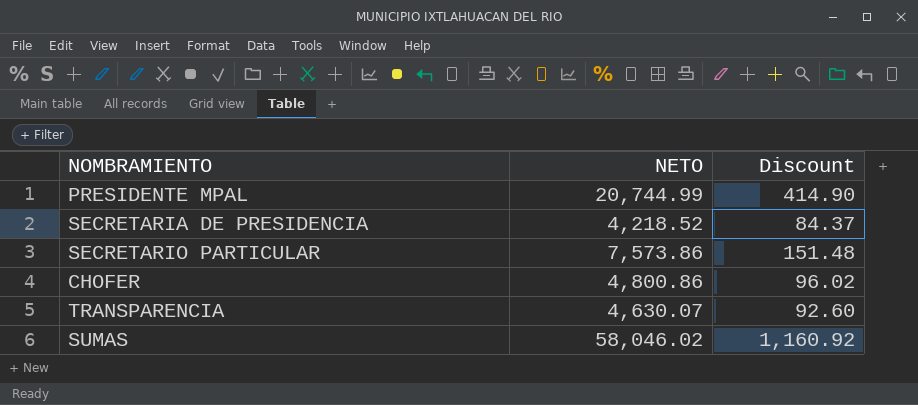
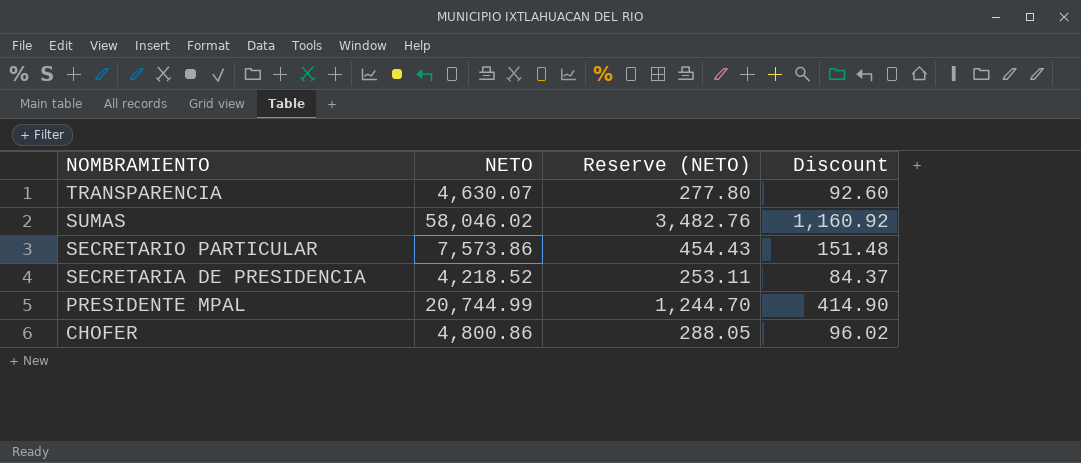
row order: none -> NOMBRAMIENTO descending
column Reserve (NETO) | formula: none -> [NETO] * 0.06

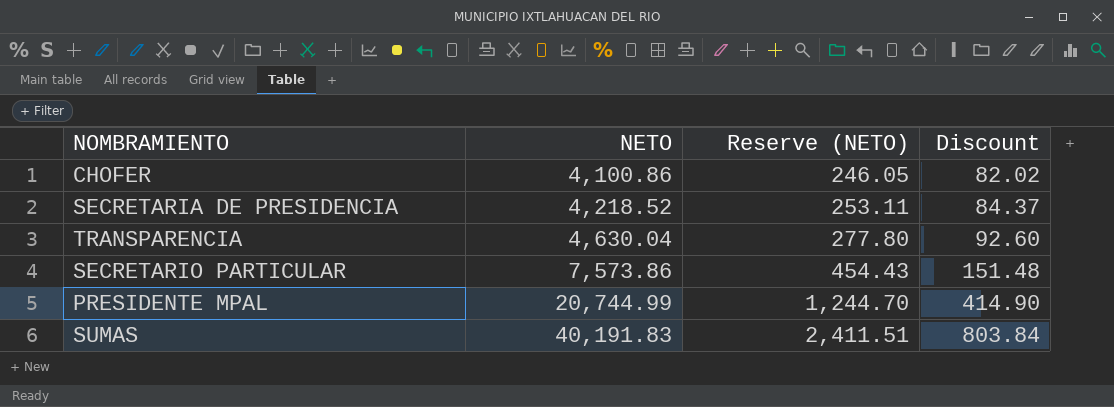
row order: NOMBRAMIENTO descending -> NETO ascending
CHOFER | NETO: 4,800.86 -> 4,100.86
CHOFER | Reserve (NETO): 288.05 -> 246.05
CHOFER | Discount: 96.02 -> 82.02
TRANSPARENCIA | NETO: 4,630.07 -> 4,630.04
SUMAS | NETO: 58,046.02 -> 40,191.83
SUMAS | Reserve (NETO): 3,482.76 -> 2,411.51
SUMAS | Discount: 1,160.92 -> 803.84

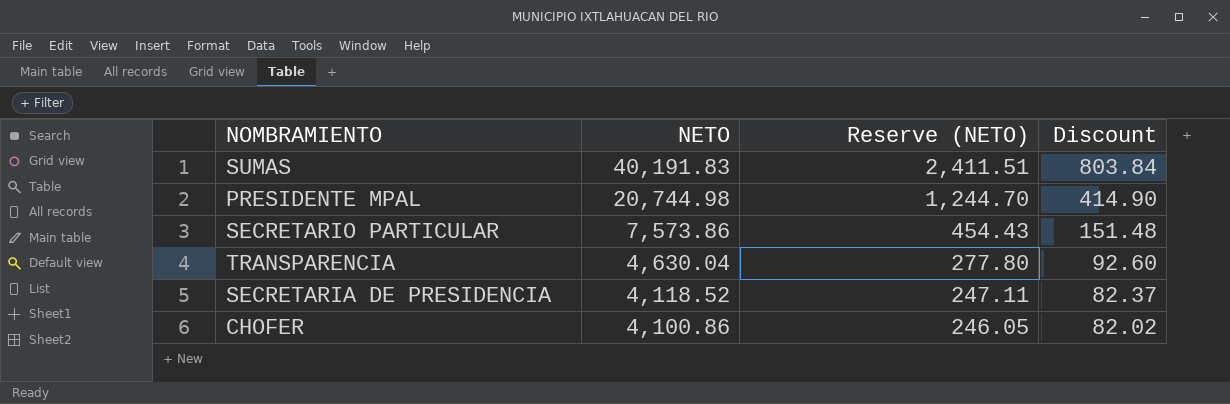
row order: NETO ascending -> NETO descending
PRESIDENTE MPAL | NETO: 20,744.99 -> 20,744.98
SECRETARIA DE PRESIDENCIA | NETO: 4,218.52 -> 4,118.52
SECRETARIA DE PRESIDENCIA | Reserve (NETO): 253.11 -> 247.11
SECRETARIA DE PRESIDENCIA | Discount: 84.37 -> 82.37

